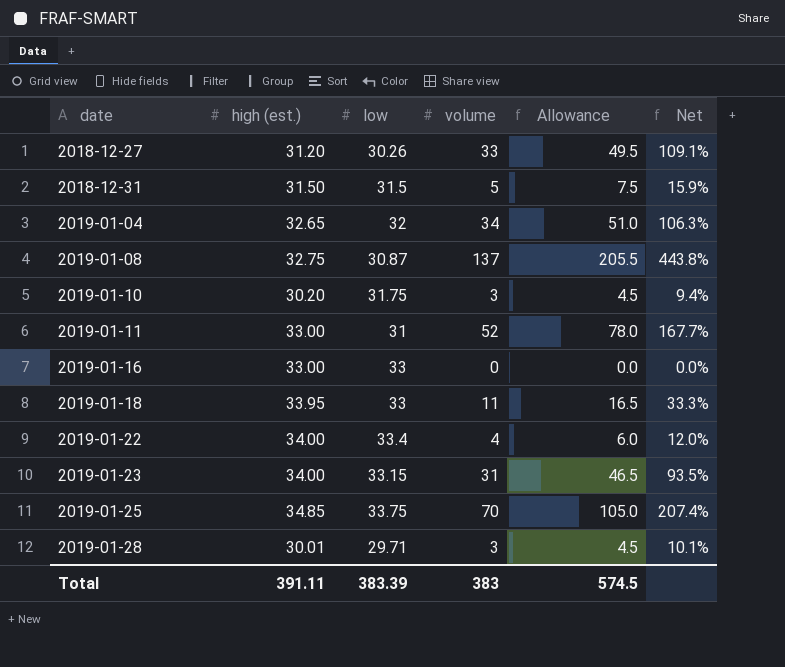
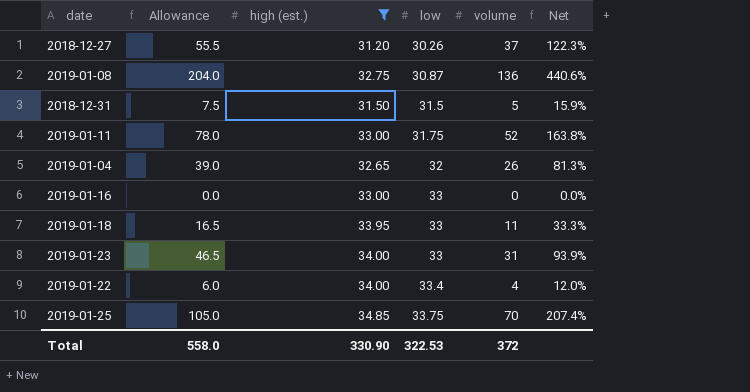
filter: none -> high (est.) >= 31.20
row order: date ascending -> low ascending
column Allowance | position: 5 -> 2
2018-12-27 | Allowance: 49.5 -> 55.5
2018-12-27 | volume: 33 -> 37
2018-12-27 | Net: 109.1% -> 122.3%
2019-01-08 | Allowance: 205.5 -> 204.0
2019-01-08 | volume: 137 -> 136
2019-01-08 | Net: 443.8% -> 440.6%
2019-01-11 | low: 31 -> 31.75
2019-01-11 | Net: 167.7% -> 163.8%
2019-01-04 | Allowance: 51.0 -> 39.0
2019-01-04 | volume: 34 -> 26
2019-01-04 | Net: 106.3% -> 81.3%
2019-01-23 | low: 33.15 -> 33
2019-01-23 | Net: 93.5% -> 93.9%
Total | Allowance: 574.5 -> 558.0
Total | high (est.): 391.11 -> 330.90
Total | low: 383.39 -> 322.53
Total | volume: 383 -> 372

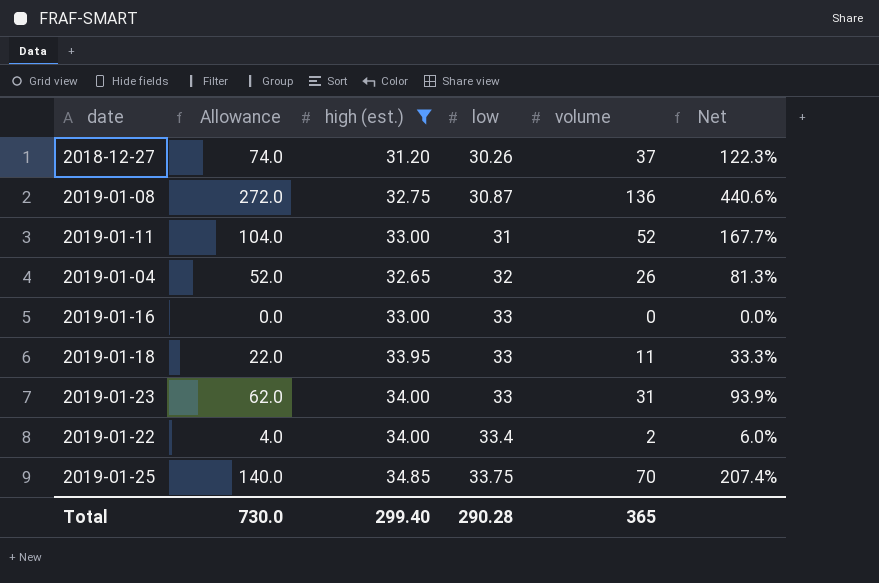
column Allowance | formula: [volume] * 1.5 -> [volume] * 2
row 2018-12-31: 7.5 | 31.50 | 31.5 | 5 | 15.9% -> none
2019-01-11 | low: 31.75 -> 31
2019-01-11 | Net: 163.8% -> 167.7%
2019-01-22 | volume: 4 -> 2
2019-01-22 | Net: 12.0% -> 6.0%
Total | Allowance: 558.0 -> 730.0
Total | high (est.): 330.90 -> 299.40
Total | low: 322.53 -> 290.28
Total | volume: 372 -> 365

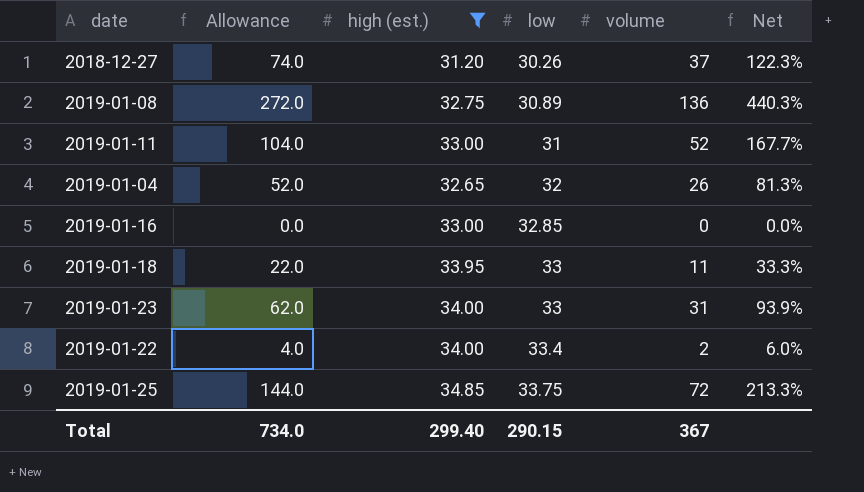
2019-01-08 | low: 30.87 -> 30.89
2019-01-08 | Net: 440.6% -> 440.3%
2019-01-16 | low: 33 -> 32.85
2019-01-25 | Allowance: 140.0 -> 144.0
2019-01-25 | volume: 70 -> 72
2019-01-25 | Net: 207.4% -> 213.3%
Total | Allowance: 730.0 -> 734.0
Total | low: 290.28 -> 290.15
Total | volume: 365 -> 367

